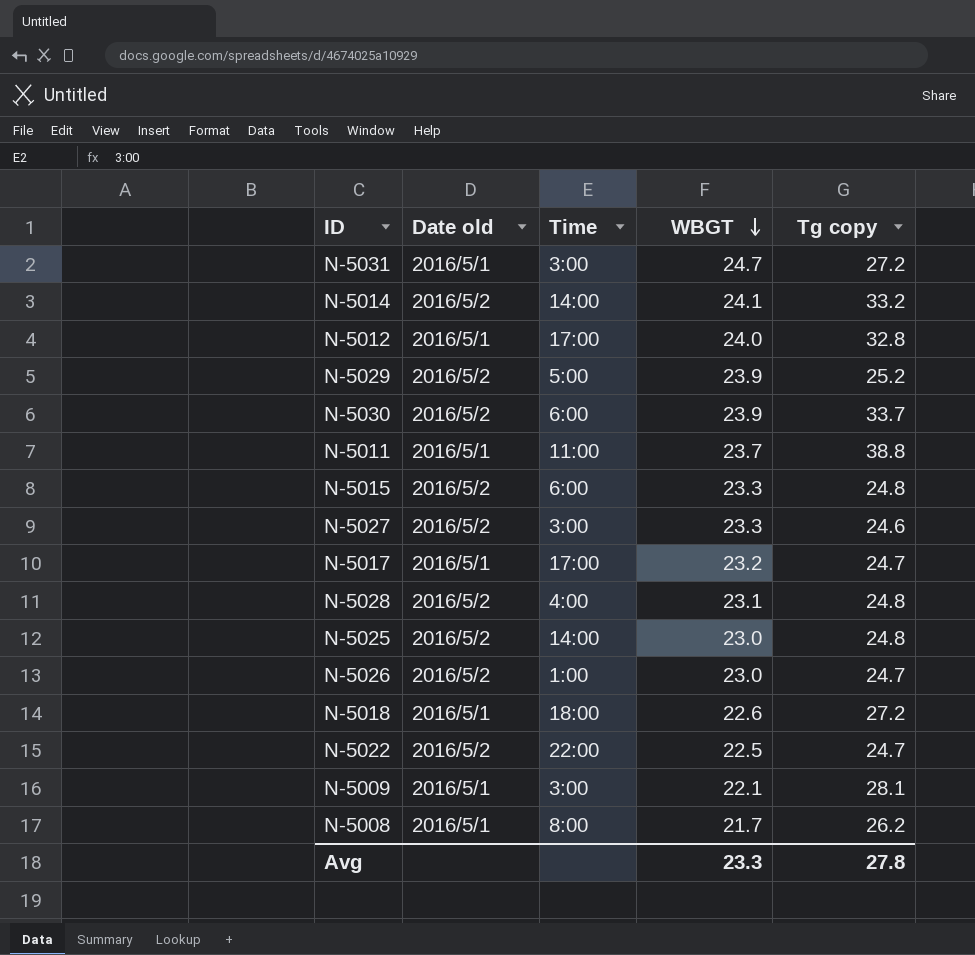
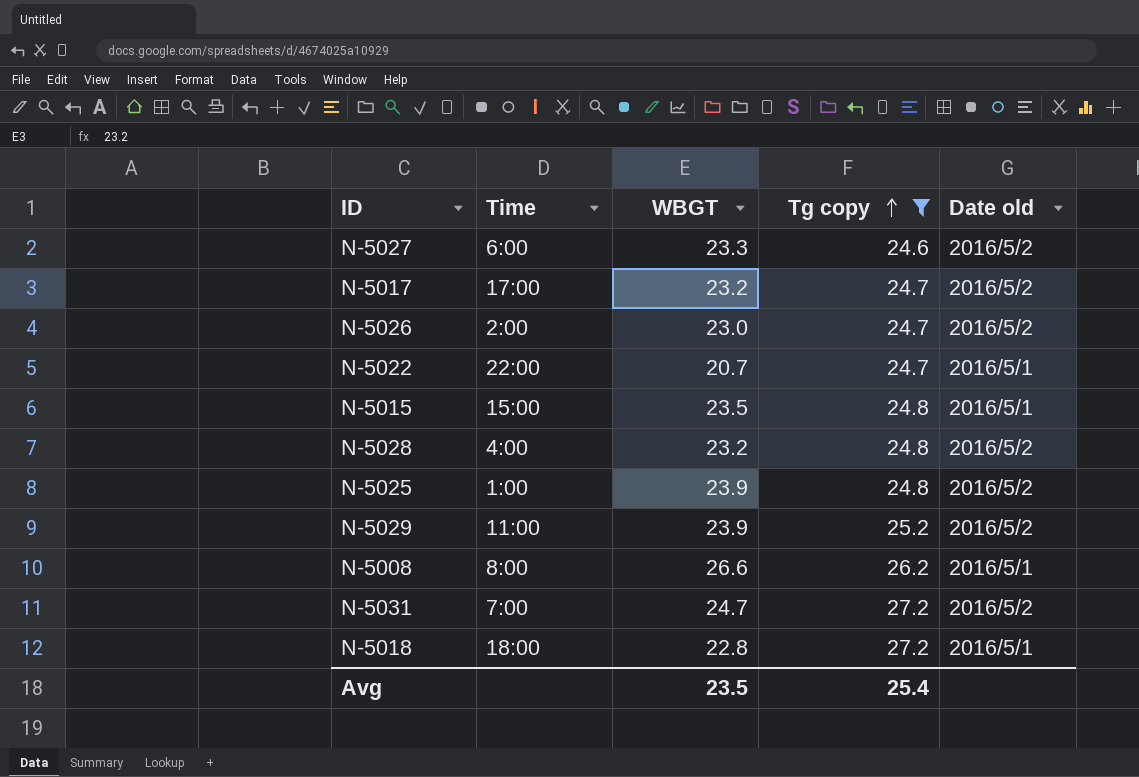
filter: none -> Tg copy <= 27.2
row order: WBGT descending -> Tg copy ascending
column Date old | position: 2 -> 5
N-5027 | Time: 3:00 -> 6:00
N-5017 | Date old: 2016/5/1 -> 2016/5/2
N-5026 | Time: 1:00 -> 2:00
N-5022 | WBGT: 22.5 -> 20.7
N-5022 | Date old: 2016/5/2 -> 2016/5/1
N-5015 | Time: 6:00 -> 15:00
N-5015 | WBGT: 23.3 -> 23.5
N-5015 | Date old: 2016/5/2 -> 2016/5/1
N-5028 | WBGT: 23.1 -> 23.2
N-5025 | Time: 14:00 -> 1:00
N-5025 | WBGT: 23.0 -> 23.9
N-5029 | Time: 5:00 -> 11:00
N-5008 | WBGT: 21.7 -> 26.6
N-5031 | Time: 3:00 -> 7:00
N-5031 | Date old: 2016/5/1 -> 2016/5/2
N-5018 | WBGT: 22.6 -> 22.8
Avg | WBGT: 23.3 -> 23.5
Avg | Tg copy: 27.8 -> 25.4

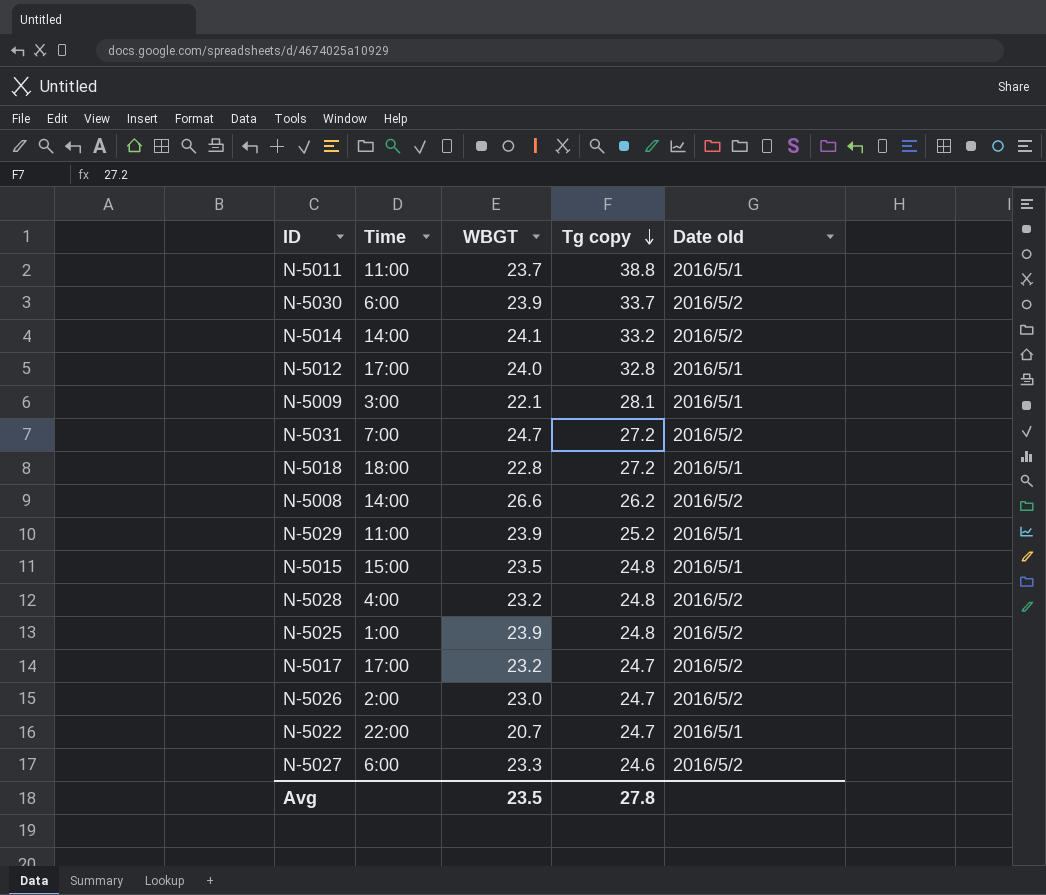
filter: Tg copy <= 27.2 -> none
row order: Tg copy ascending -> Tg copy descending
N-5008 | Time: 8:00 -> 14:00
N-5008 | Date old: 2016/5/1 -> 2016/5/2
N-5029 | Date old: 2016/5/2 -> 2016/5/1
Avg | Tg copy: 25.4 -> 27.8

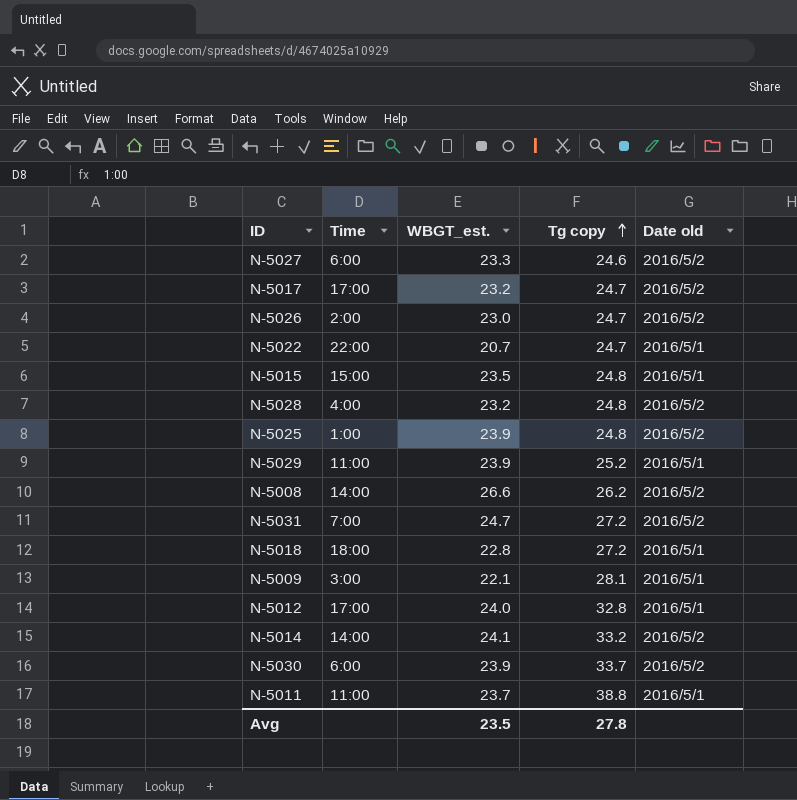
row order: Tg copy descending -> Tg copy ascending
column name: WBGT -> WBGT_est.

